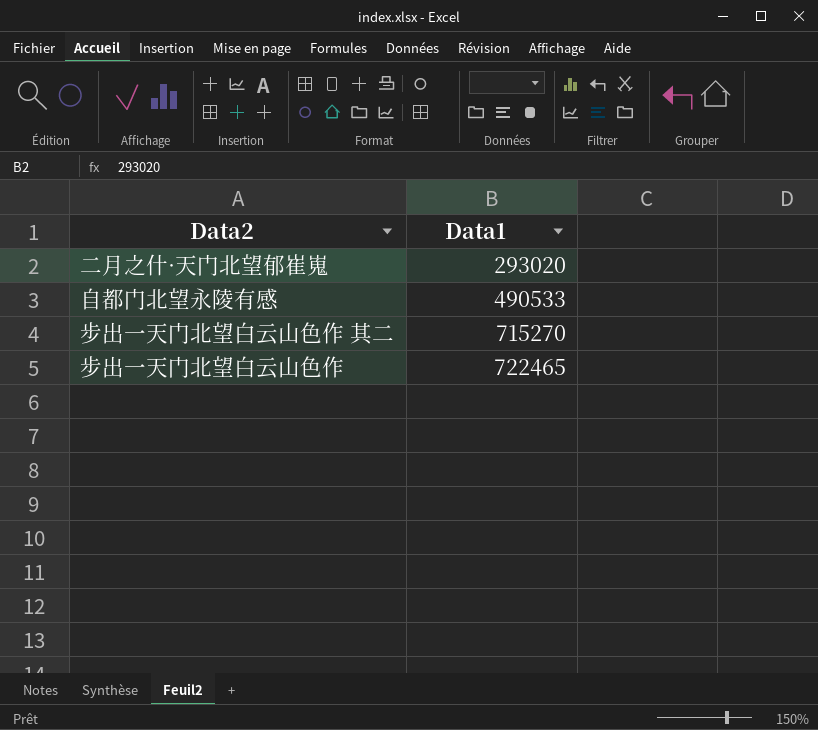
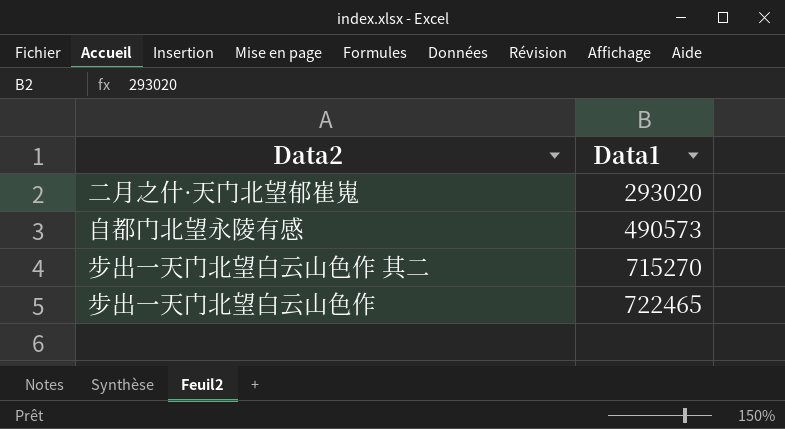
自都门北望永陵有感 | Data1: 490533 -> 490573

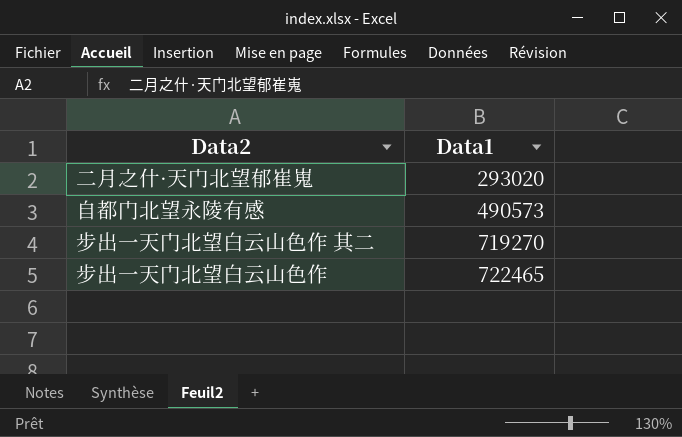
步出一天门北望白云山色作 其二 | Data1: 715270 -> 719270

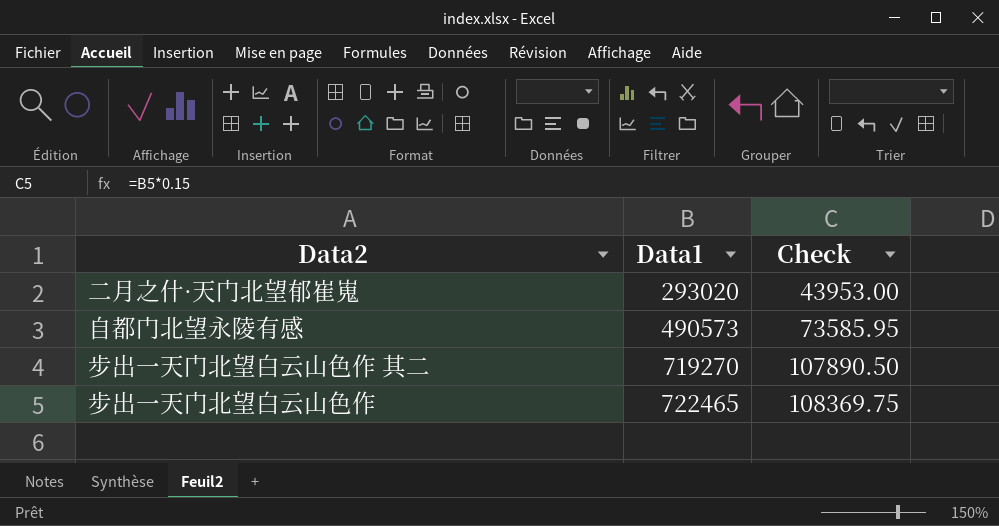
column Check | formula: none -> [Data1] * 0.15

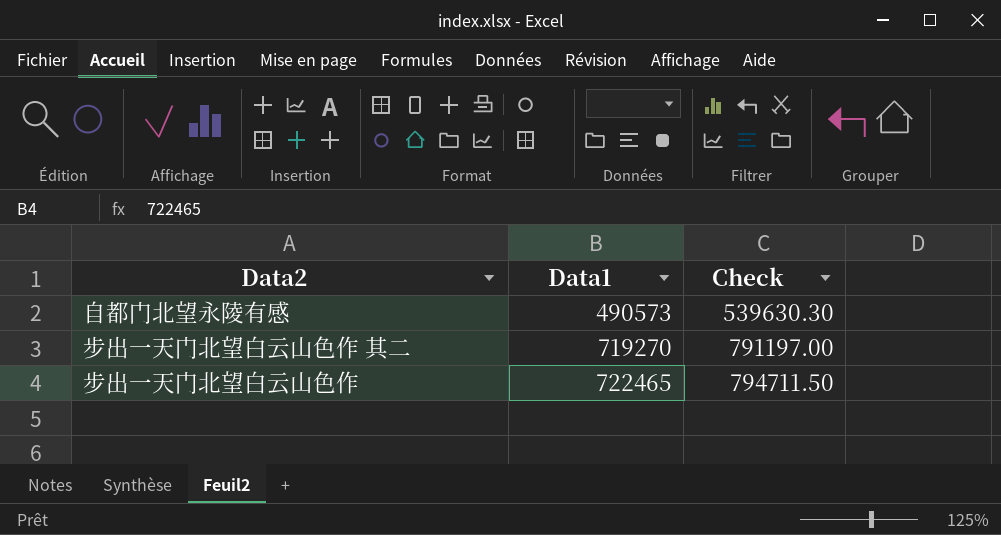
column Check | formula: [Data1] * 0.15 -> [Data1] * 1.1
row 二月之什·天门北望郁崔嵬: 293020 | 43953.00 -> none

